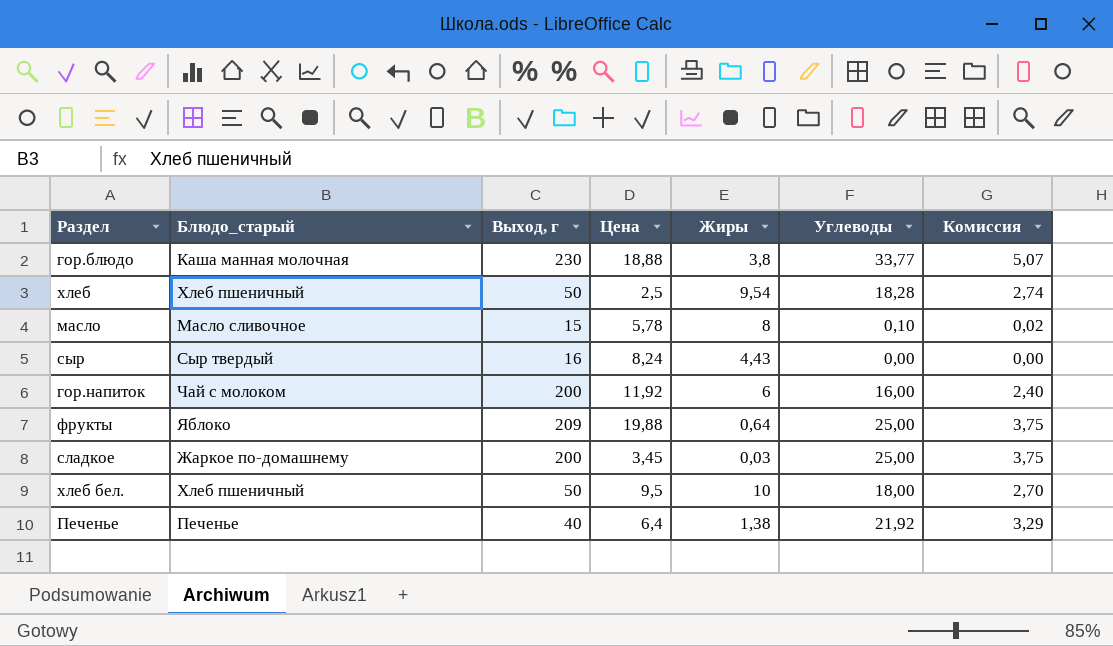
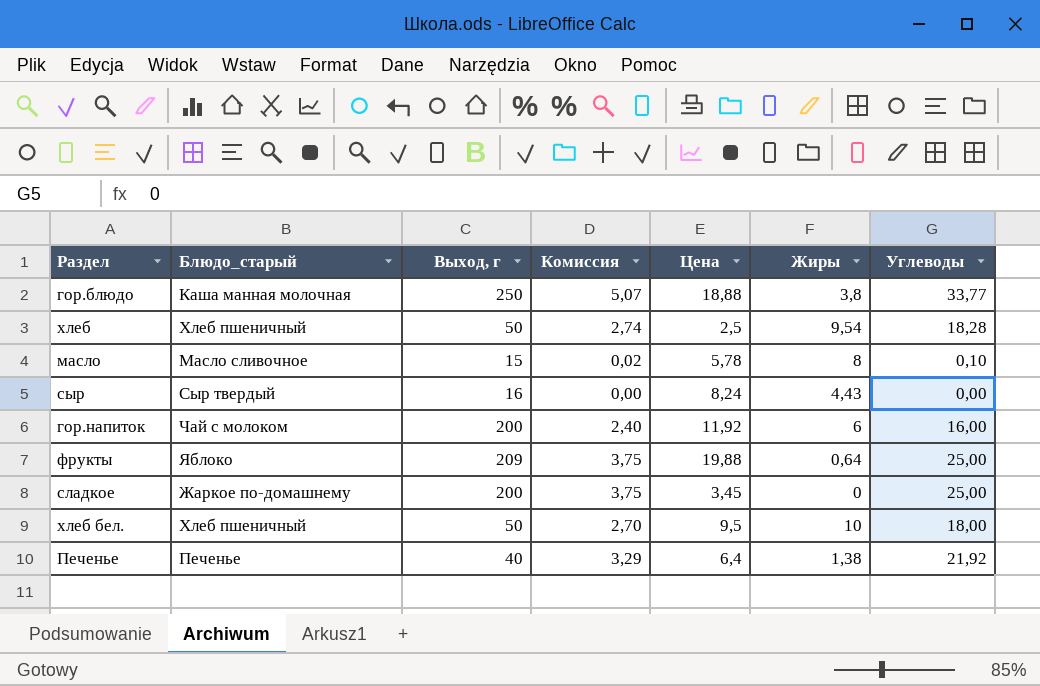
column Комиссия | position: 7 -> 4
гор.блюдо | Выход, г: 230 -> 250
сладкое | Жиры: 0,03 -> 0

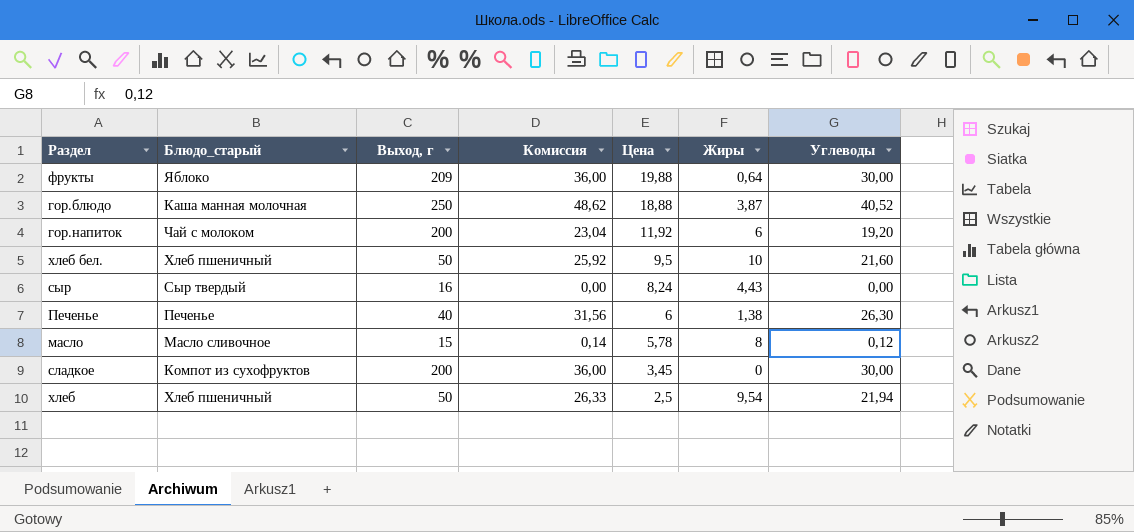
row order: none -> Цена descending
column Комиссия | formula: [Углеводы] * 0,15 -> [Углеводы] * 1,2
фрукты | Углеводы: 25,00 -> 30,00
гор.блюдо | Жиры: 3,8 -> 3,87
гор.блюдо | Углеводы: 33,77 -> 40,52
гор.напиток | Углеводы: 16,00 -> 19,20
хлеб бел. | Углеводы: 18,00 -> 21,60
Печенье | Цена: 6,4 -> 6
Печенье | Углеводы: 21,92 -> 26,30
масло | Углеводы: 0,10 -> 0,12
сладкое | Блюдо_старый: Жаркое по-домашнему -> Компот из сухофруктов
сладкое | Углеводы: 25,00 -> 30,00
хлеб | Углеводы: 18,28 -> 21,94

